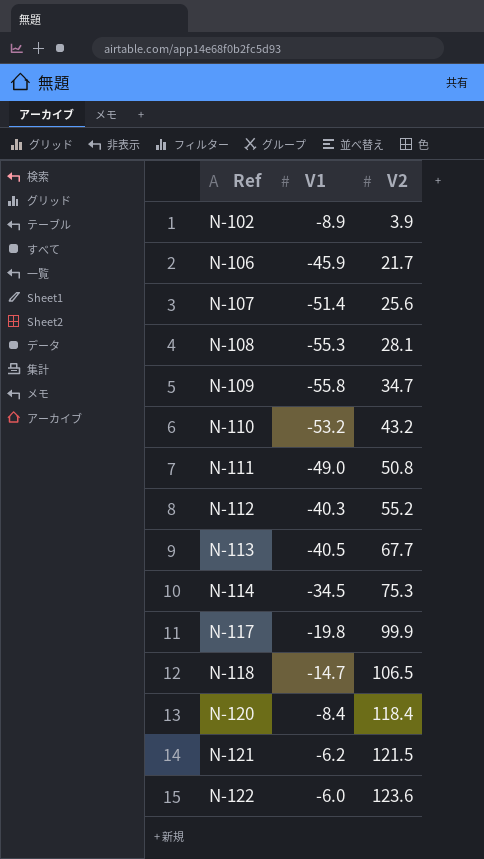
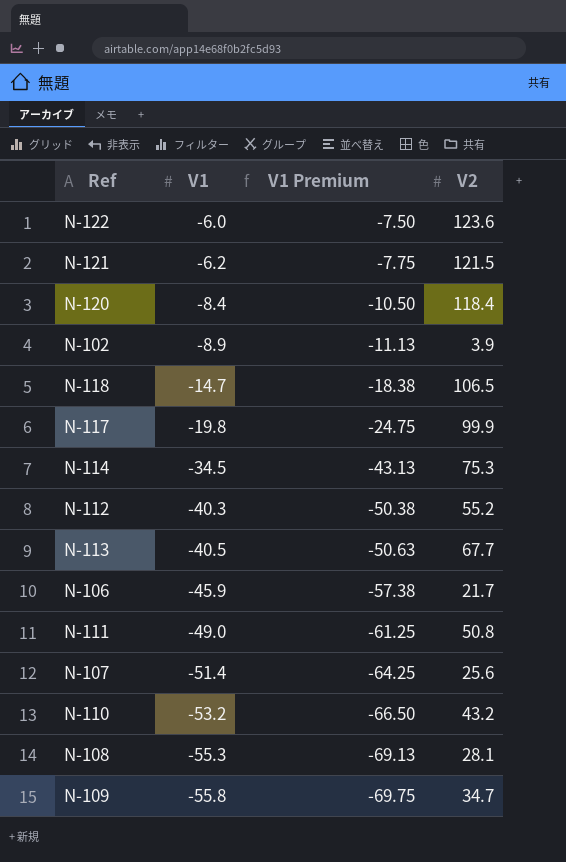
row order: Ref ascending -> V1 descending
column V1 Premium | formula: none -> [V1] * 1.25

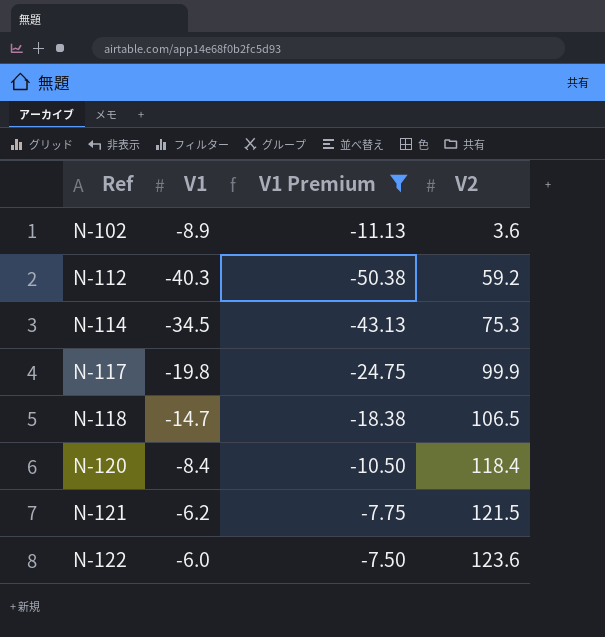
filter: none -> V1 Premium >= -50.38
row order: V1 descending -> Ref ascending
N-102 | V2: 3.9 -> 3.6
N-112 | V2: 55.2 -> 59.2

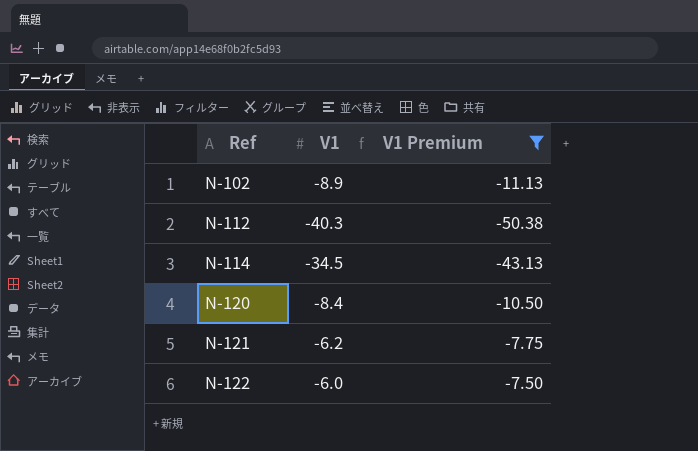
column V2 | position: 4 -> none
row N-117: -19.8 | -24.75 | 99.9 -> none
row N-118: -14.7 | -18.38 | 106.5 -> none

